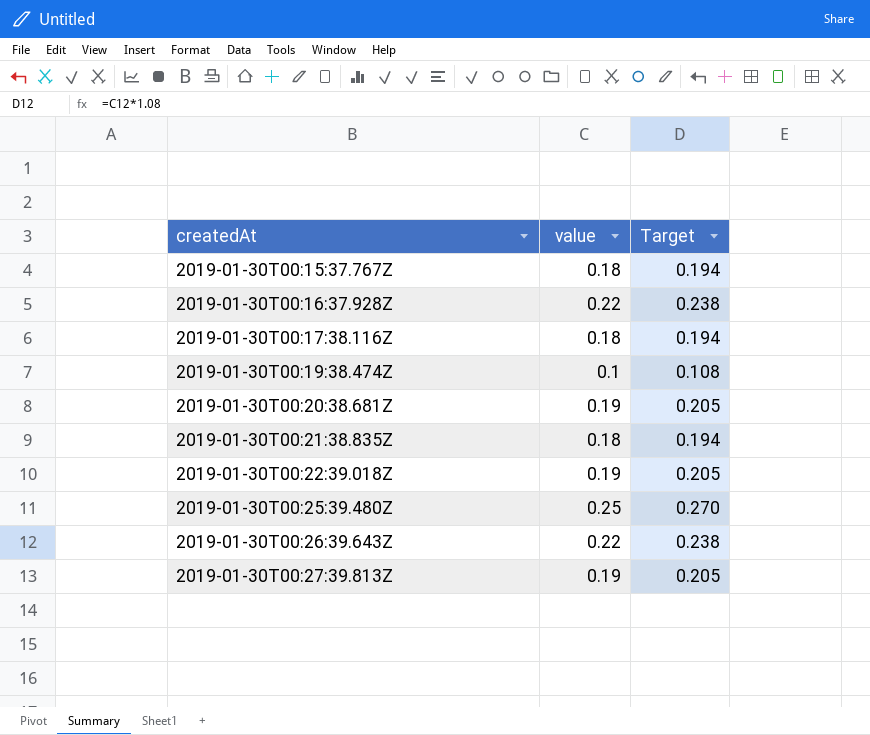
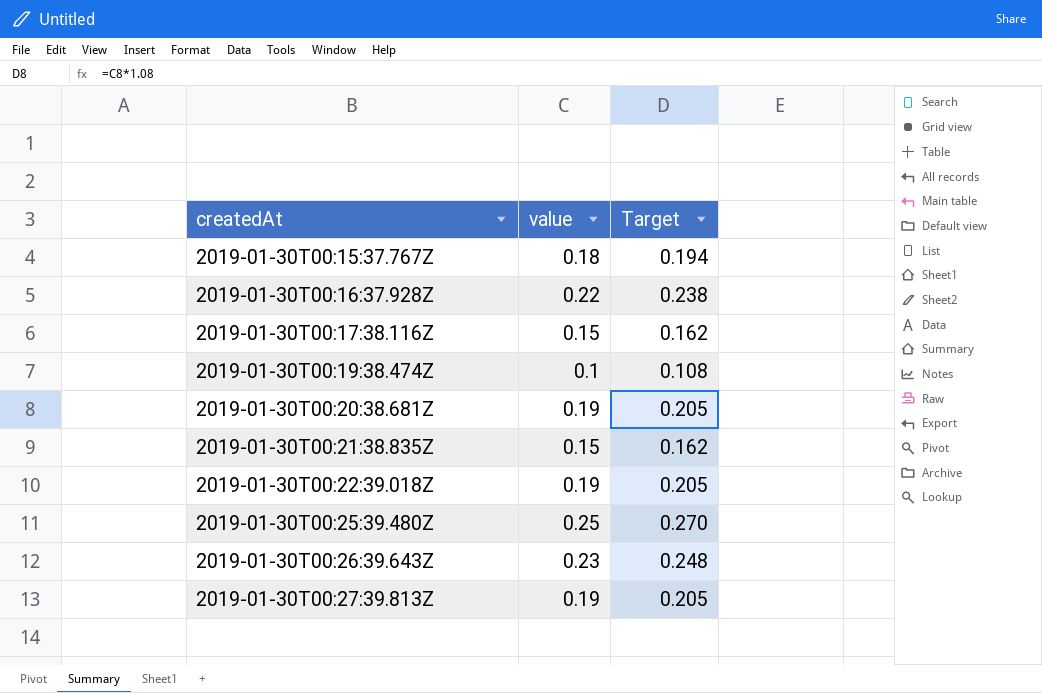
2019-01-30T00:17:38.116Z | value: 0.18 -> 0.15
2019-01-30T00:17:38.116Z | Target: 0.194 -> 0.162
2019-01-30T00:21:38.835Z | value: 0.18 -> 0.15
2019-01-30T00:21:38.835Z | Target: 0.194 -> 0.162
2019-01-30T00:26:39.643Z | value: 0.22 -> 0.23
2019-01-30T00:26:39.643Z | Target: 0.238 -> 0.248

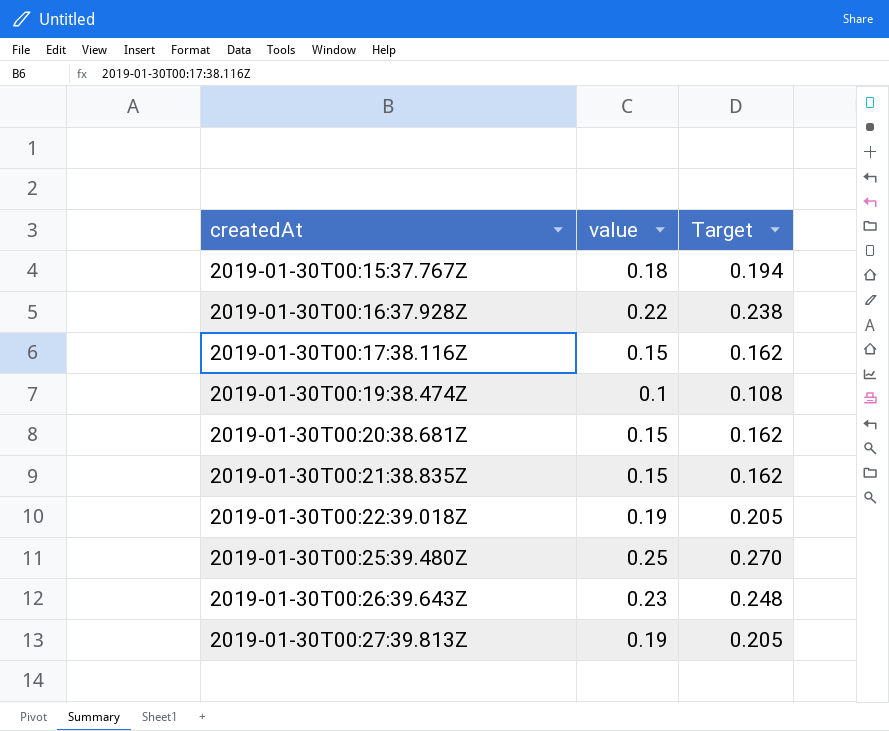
2019-01-30T00:20:38.681Z | value: 0.19 -> 0.15
2019-01-30T00:20:38.681Z | Target: 0.205 -> 0.162

